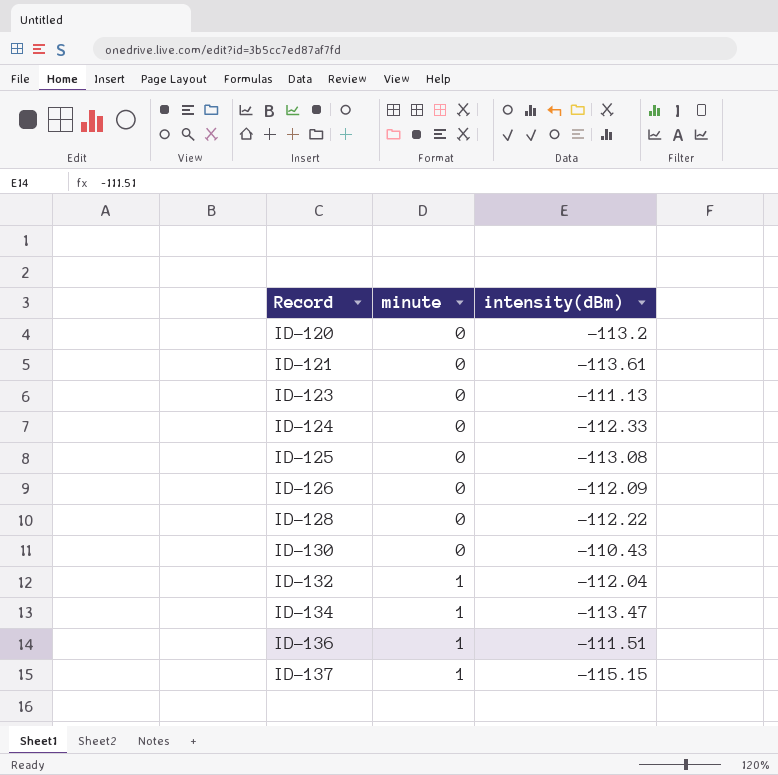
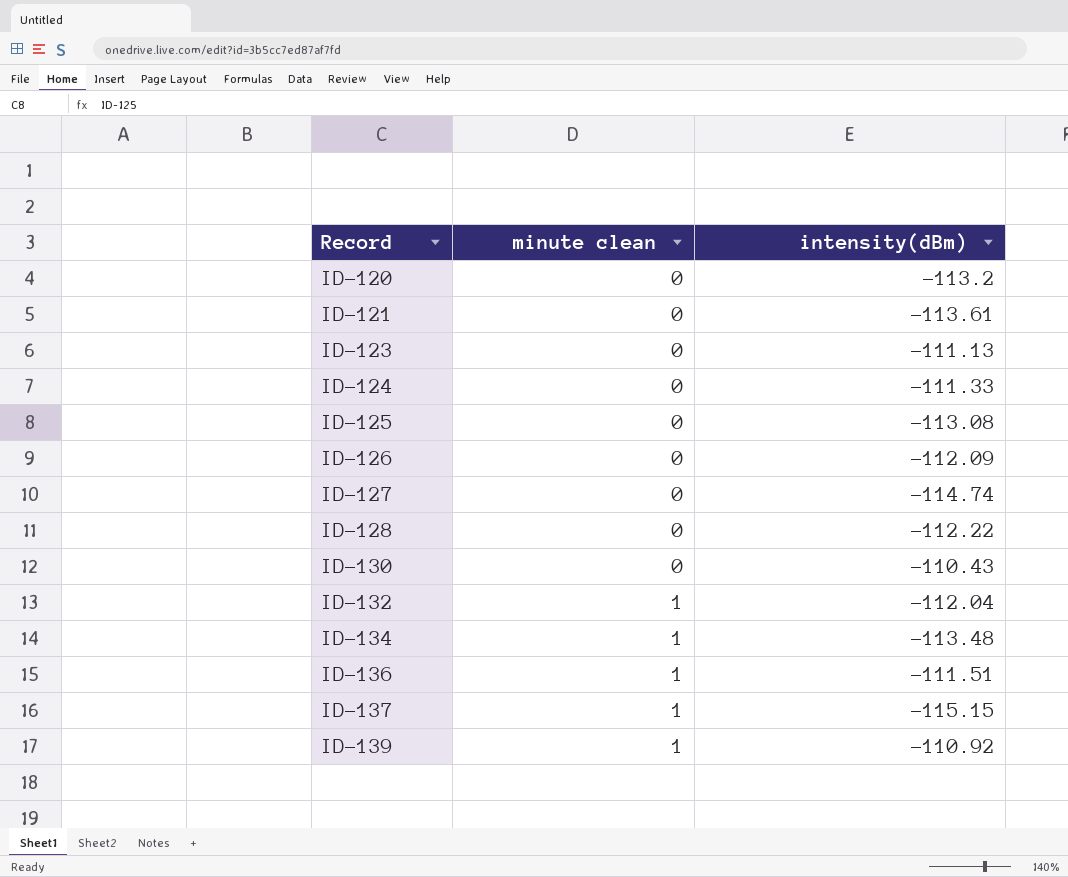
column name: minute -> minute clean
ID-124 | intensity(dBm): -112.33 -> -111.33
row ID-127: none -> 0 | -114.74
ID-134 | intensity(dBm): -113.47 -> -113.48
row ID-139: none -> 1 | -110.92

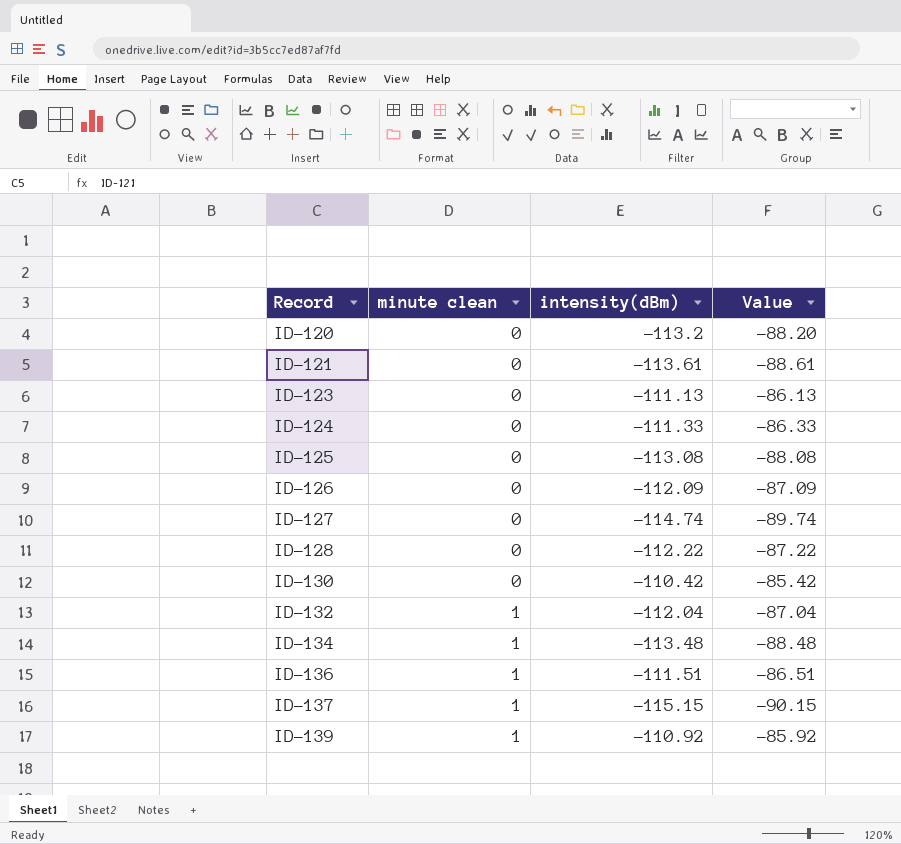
column Value | formula: none -> [intensity(dBm)] + 25
ID-130 | intensity(dBm): -110.43 -> -110.42

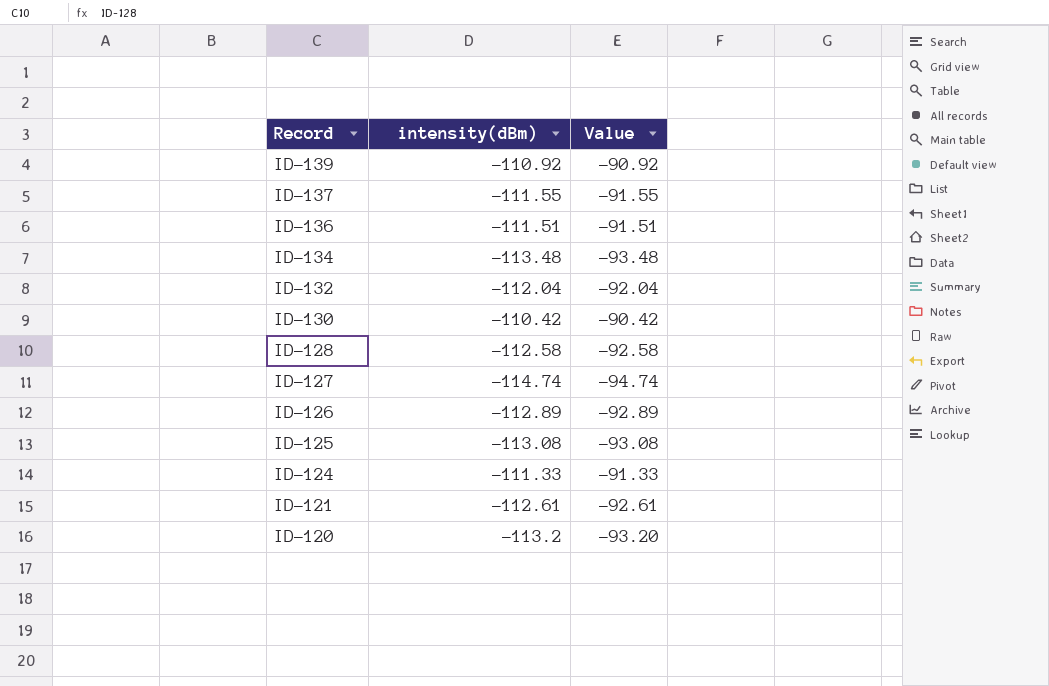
row order: Record ascending -> Record descending
column minute clean | position: 2 -> none
column Value | formula: [intensity(dBm)] + 25 -> [intensity(dBm)] + 20
row ID-123: 0 | -111.13 | -86.13 -> none
ID-137 | intensity(dBm): -115.15 -> -111.55
ID-128 | intensity(dBm): -112.22 -> -112.58
ID-126 | intensity(dBm): -112.09 -> -112.89
ID-121 | intensity(dBm): -113.61 -> -112.61

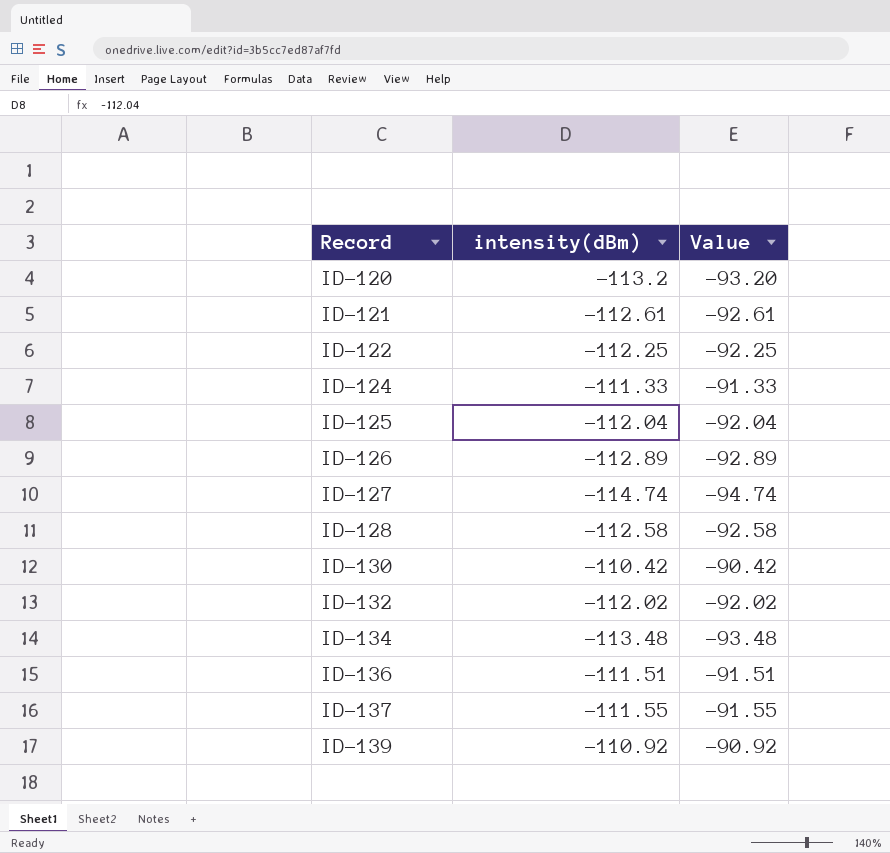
row order: Record descending -> Record ascending
row ID-122: none -> -112.25 | -92.25
ID-125 | intensity(dBm): -113.08 -> -112.04
ID-125 | Value: -93.08 -> -92.04
ID-132 | intensity(dBm): -112.04 -> -112.02
ID-132 | Value: -92.04 -> -92.02

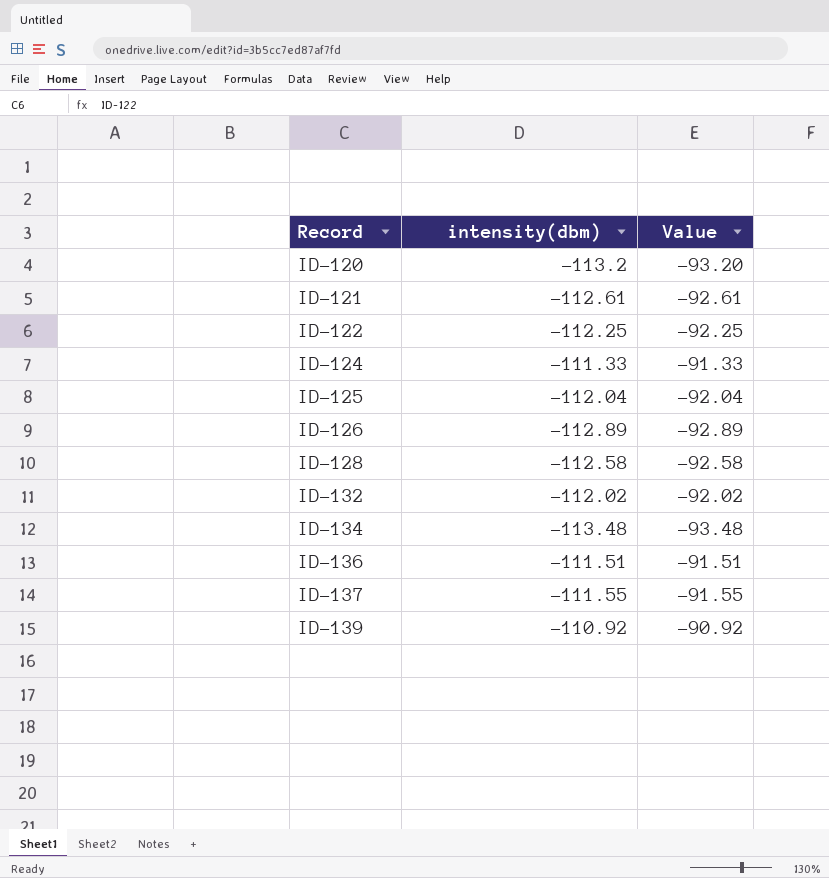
column name: intensity(dBm) -> intensity(dbm)
row ID-127: -114.74 | -94.74 -> none
row ID-130: -110.42 | -90.42 -> none

